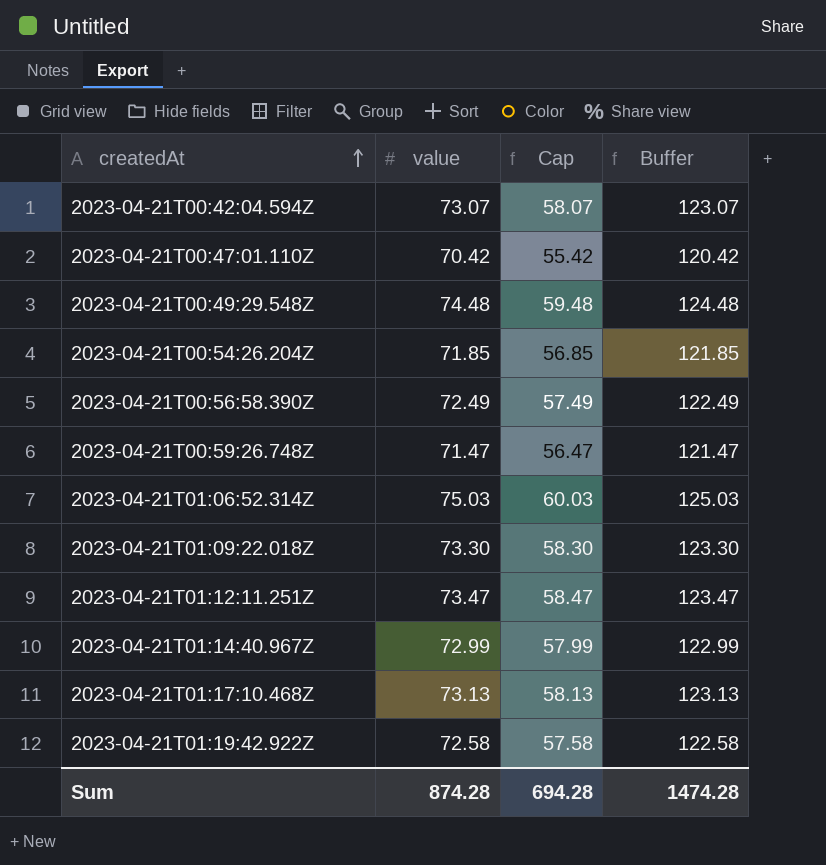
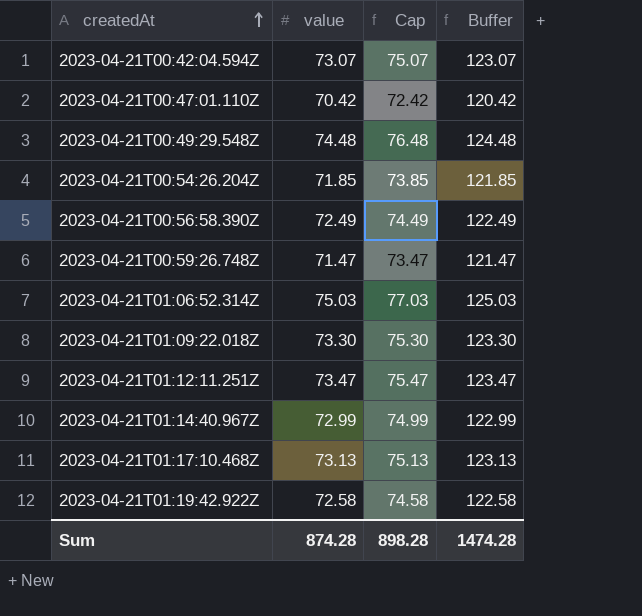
column Cap | formula: [value] - 15 -> [value] + 2
Sum | Cap: 694.28 -> 898.28

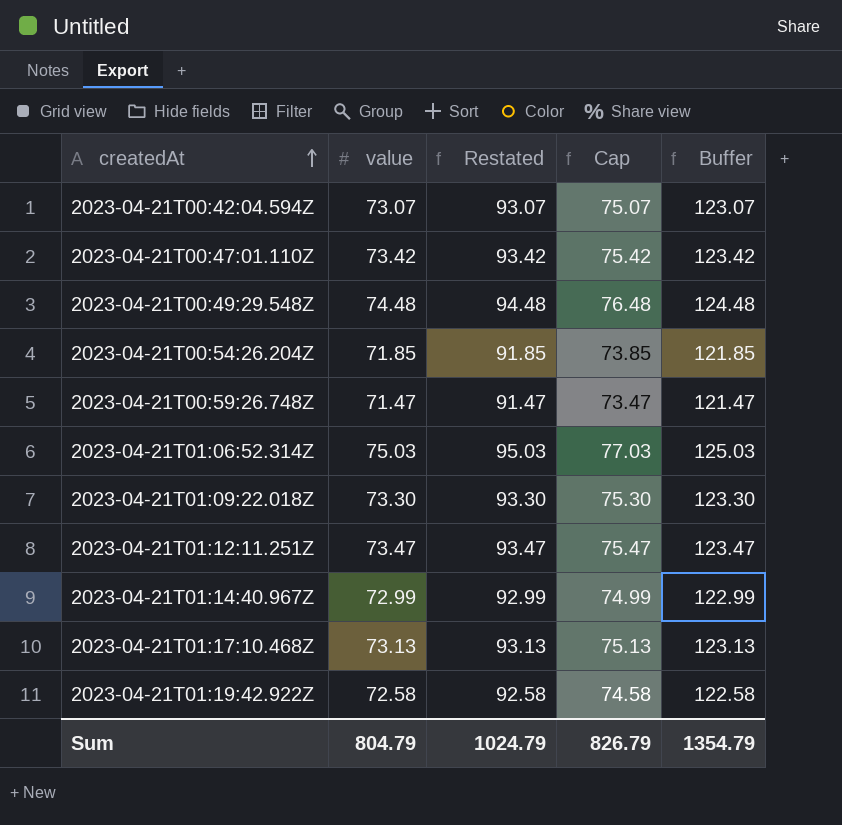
column Restated | formula: none -> [value] + 20
row 2023-04-21T00:56:58.390Z: 72.49 | 74.49 | 122.49 -> none
2023-04-21T00:47:01.110Z | value: 70.42 -> 73.42
2023-04-21T00:47:01.110Z | Cap: 72.42 -> 75.42
2023-04-21T00:47:01.110Z | Buffer: 120.42 -> 123.42
Sum | value: 874.28 -> 804.79
Sum | Cap: 898.28 -> 826.79
Sum | Buffer: 1474.28 -> 1354.79

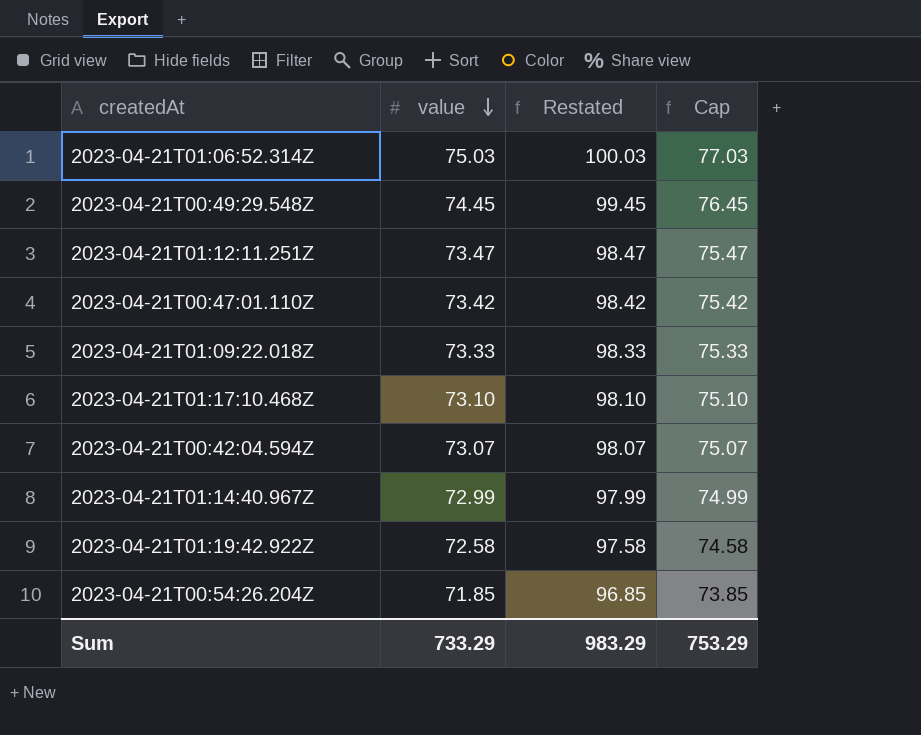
row order: createdAt ascending -> value descending
column Buffer | formula: [value] + 50 -> none
column Restated | formula: [value] + 20 -> [value] + 25
row 2023-04-21T00:59:26.748Z: 71.47 | 91.47 | 73.47 | 121.47 -> none
2023-04-21T00:49:29.548Z | value: 74.48 -> 74.45
2023-04-21T00:49:29.548Z | Cap: 76.48 -> 76.45
2023-04-21T01:09:22.018Z | value: 73.30 -> 73.33
2023-04-21T01:09:22.018Z | Cap: 75.30 -> 75.33
2023-04-21T01:17:10.468Z | value: 73.13 -> 73.10
2023-04-21T01:17:10.468Z | Cap: 75.13 -> 75.10
Sum | value: 804.79 -> 733.29
Sum | Restated: 1024.79 -> 983.29
Sum | Cap: 826.79 -> 753.29

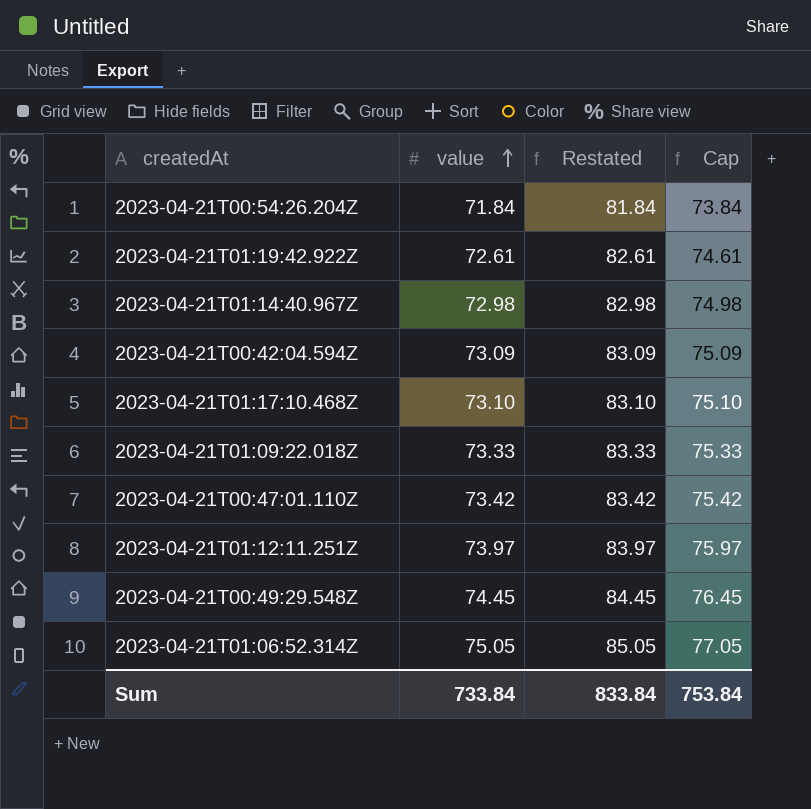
row order: value descending -> value ascending
column Restated | formula: [value] + 25 -> [value] + 10
2023-04-21T00:54:26.204Z | value: 71.85 -> 71.84
2023-04-21T00:54:26.204Z | Cap: 73.85 -> 73.84
2023-04-21T01:19:42.922Z | value: 72.58 -> 72.61
2023-04-21T01:19:42.922Z | Cap: 74.58 -> 74.61
2023-04-21T01:14:40.967Z | value: 72.99 -> 72.98
2023-04-21T01:14:40.967Z | Cap: 74.99 -> 74.98
2023-04-21T00:42:04.594Z | value: 73.07 -> 73.09
2023-04-21T00:42:04.594Z | Cap: 75.07 -> 75.09
2023-04-21T01:12:11.251Z | value: 73.47 -> 73.97
2023-04-21T01:12:11.251Z | Cap: 75.47 -> 75.97
2023-04-21T01:06:52.314Z | value: 75.03 -> 75.05
2023-04-21T01:06:52.314Z | Cap: 77.03 -> 77.05
Sum | value: 733.29 -> 733.84
Sum | Restated: 983.29 -> 833.84
Sum | Cap: 753.29 -> 753.84

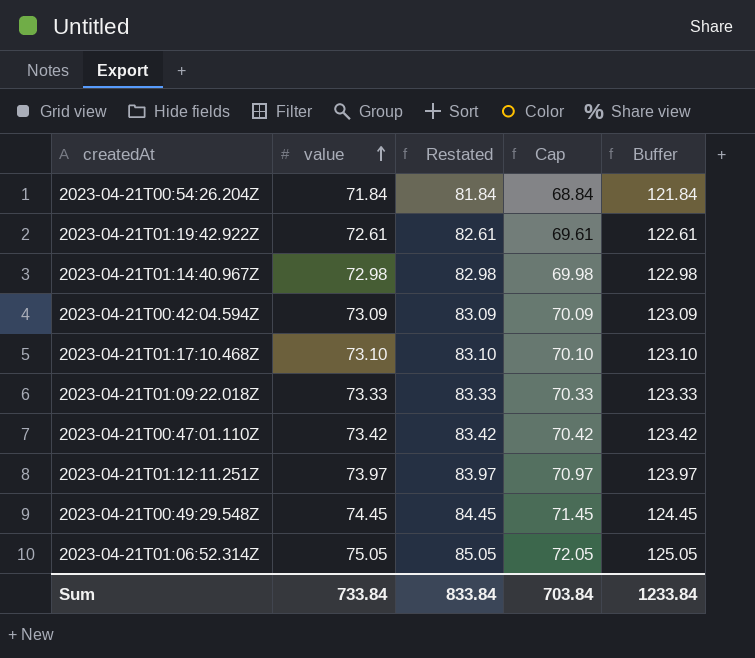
column Cap | formula: [value] + 2 -> [value] - 3
column Buffer | formula: none -> [value] + 50
Sum | Cap: 753.84 -> 703.84

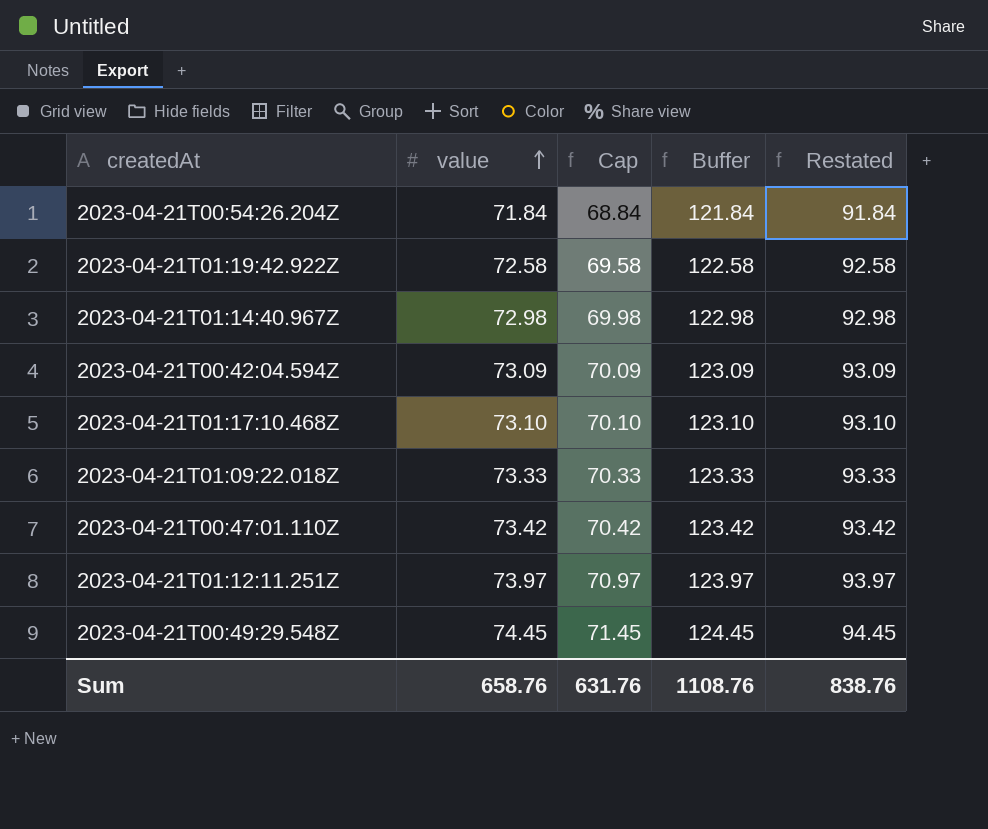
column Restated | formula: [value] + 10 -> [value] + 20
column Restated | position: 3 -> 5
row 2023-04-21T01:06:52.314Z: 75.05 | 85.05 | 72.05 | 125.05 -> none
2023-04-21T01:19:42.922Z | value: 72.61 -> 72.58
2023-04-21T01:19:42.922Z | Cap: 69.61 -> 69.58
2023-04-21T01:19:42.922Z | Buffer: 122.61 -> 122.58
Sum | value: 733.84 -> 658.76
Sum | Cap: 703.84 -> 631.76
Sum | Buffer: 1233.84 -> 1108.76
Sum | Restated: 833.84 -> 838.76

